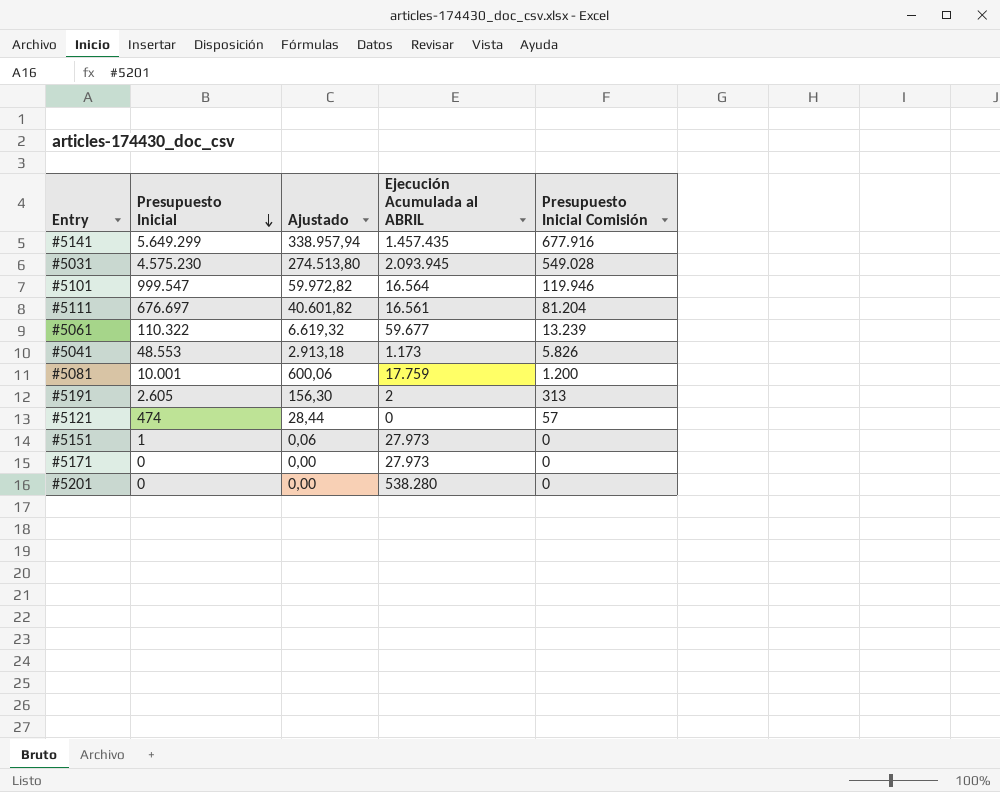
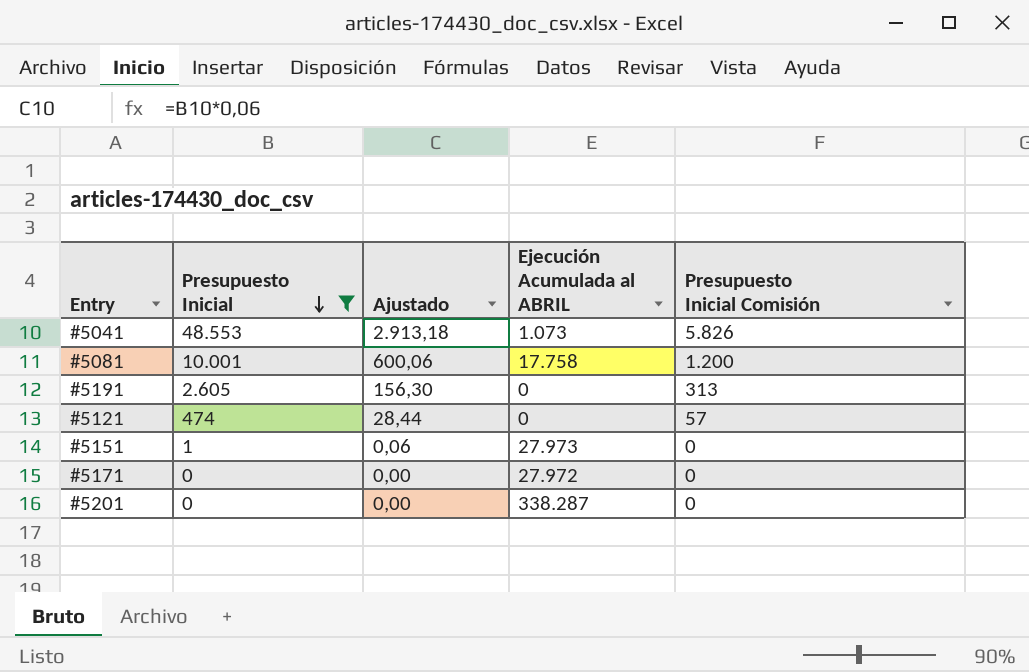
filter: none -> Presupuesto Inicial <= 48.553
#5041 | Ejecución Acumulada al ABRIL: 1.173 -> 1.073
#5081 | Ejecución Acumulada al ABRIL: 17.759 -> 17.758
#5191 | Ejecución Acumulada al ABRIL: 2 -> 0
#5171 | Ejecución Acumulada al ABRIL: 27.973 -> 27.972
#5201 | Ejecución Acumulada al ABRIL: 538.280 -> 338.287

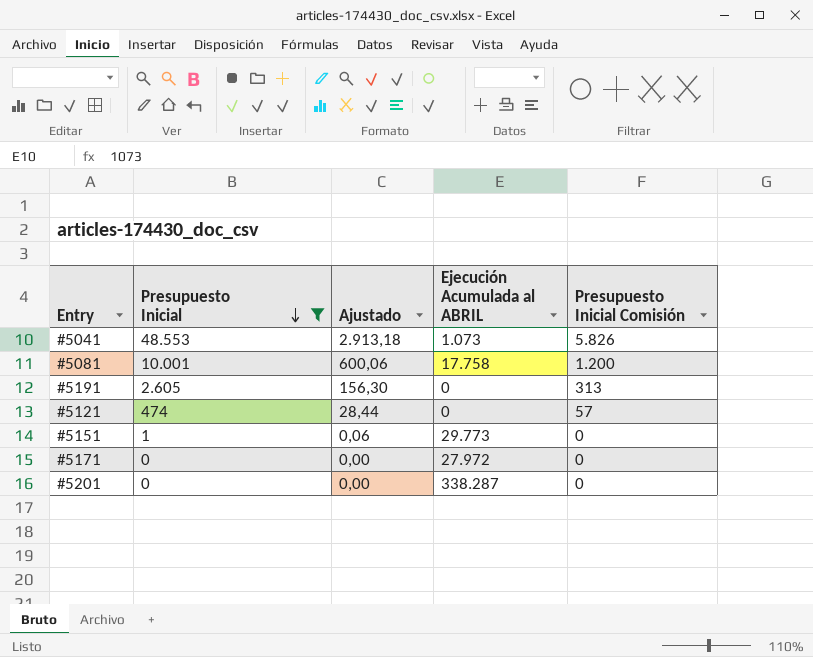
#5151 | Ejecución Acumulada al ABRIL: 27.973 -> 29.773

